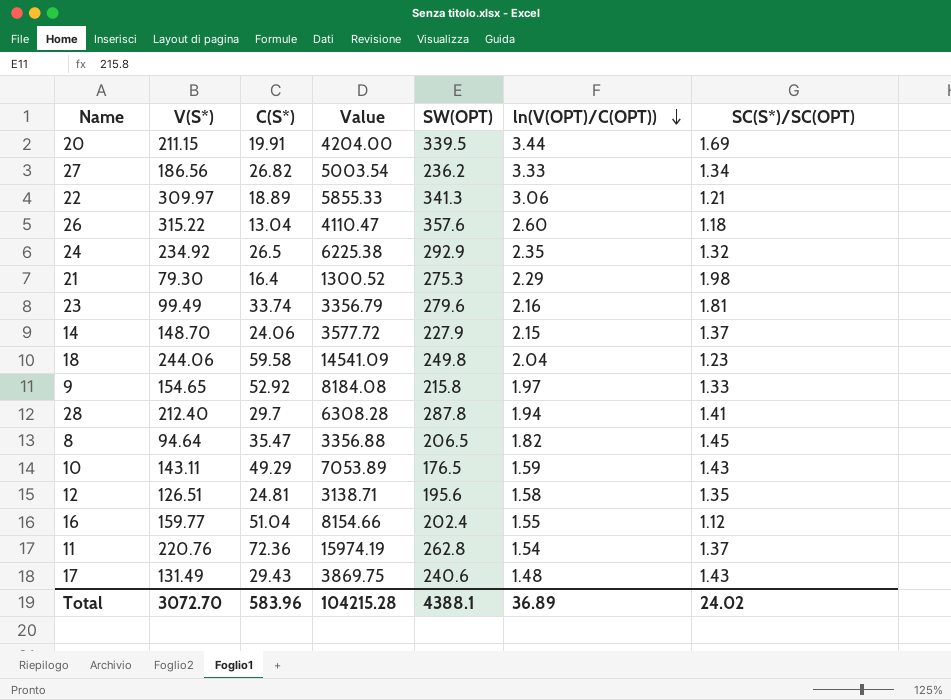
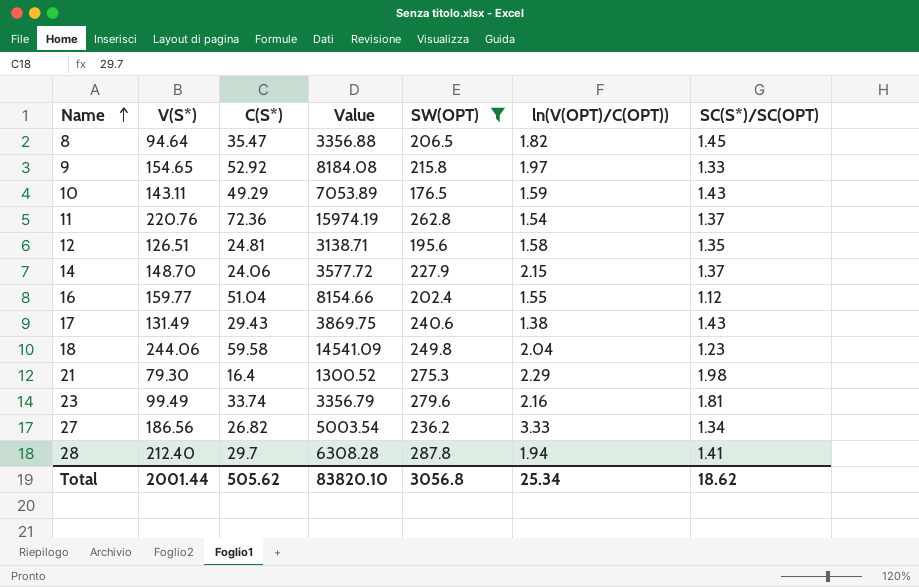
filter: none -> SW(OPT) <= 287.8
row order: ln(V(OPT)/C(OPT)) descending -> Name ascending
17 | ln(V(OPT)/C(OPT)): 1.48 -> 1.38
Total | V(S*): 3072.70 -> 2001.44
Total | C(S*): 583.96 -> 505.62
Total | Value: 104215.28 -> 83820.10
Total | SW(OPT): 4388.1 -> 3056.8
Total | ln(V(OPT)/C(OPT)): 36.89 -> 25.34
Total | SC(S*)/SC(OPT): 24.02 -> 18.62

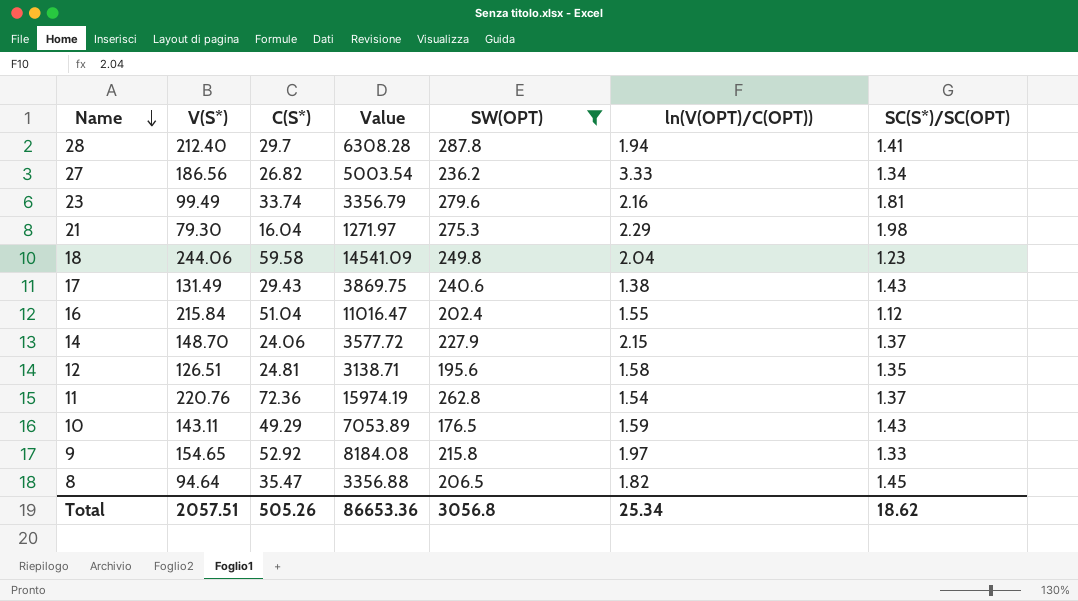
row order: Name ascending -> Name descending
21 | C(S*): 16.4 -> 16.04
21 | Value: 1300.52 -> 1271.97
16 | V(S*): 159.77 -> 215.84
16 | Value: 8154.66 -> 11016.47
Total | V(S*): 2001.44 -> 2057.51
Total | C(S*): 505.62 -> 505.26
Total | Value: 83820.10 -> 86653.36

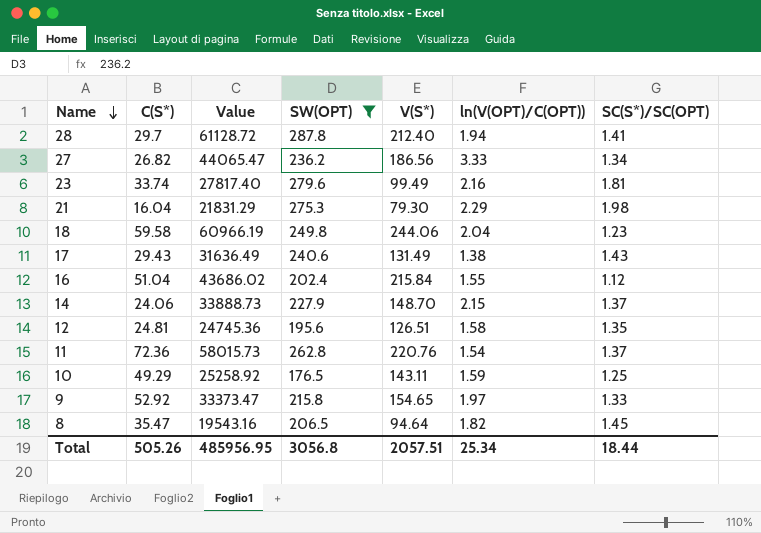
column Value | formula: [V(S*)] * [C(S*)] -> [SW(OPT)] * [V(S*)]
column V(S*) | position: 2 -> 5
10 | SC(S*)/SC(OPT): 1.43 -> 1.25
Total | Value: 86653.36 -> 485956.95
Total | SC(S*)/SC(OPT): 18.62 -> 18.44

